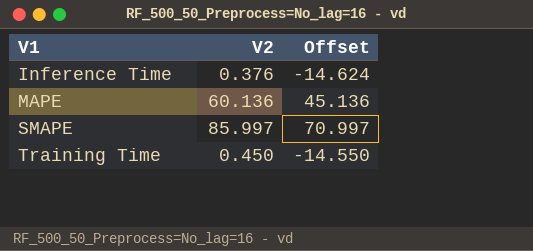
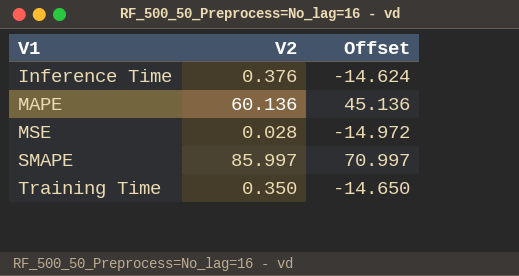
row MSE: none -> 0.028 | -14.972
Training Time | V2: 0.450 -> 0.350
Training Time | Offset: -14.550 -> -14.650

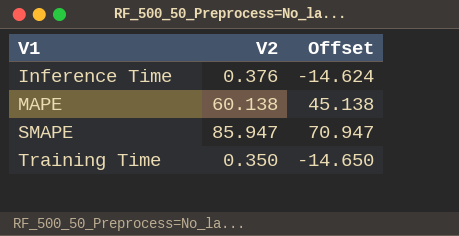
row MSE: 0.028 | -14.972 -> none
MAPE | V2: 60.136 -> 60.138
MAPE | Offset: 45.136 -> 45.138
SMAPE | V2: 85.997 -> 85.947
SMAPE | Offset: 70.997 -> 70.947

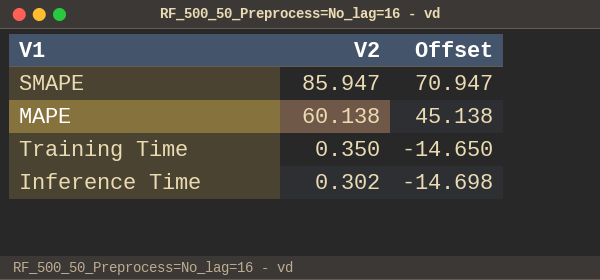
row order: V1 ascending -> V2 descending
Inference Time | V2: 0.376 -> 0.302
Inference Time | Offset: -14.624 -> -14.698

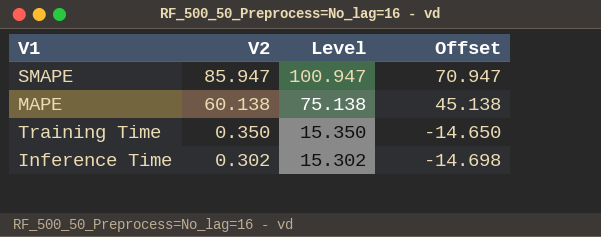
column Level | formula: none -> [V2] + 15

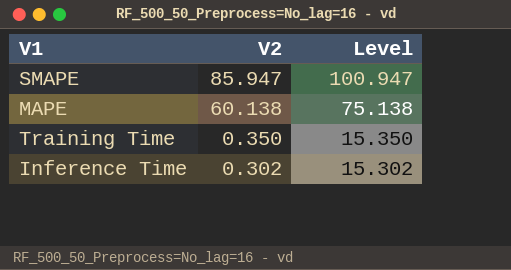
column Offset | formula: [V2] - 15 -> none

